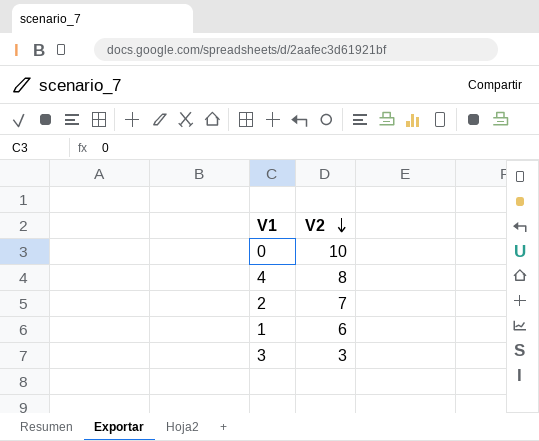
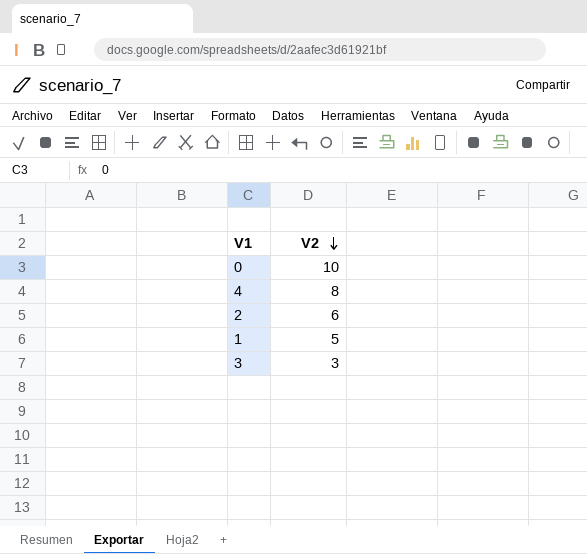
2 | V2: 7 -> 6
1 | V2: 6 -> 5

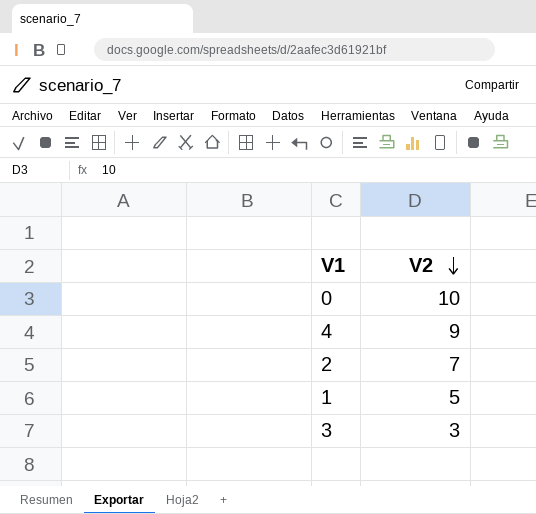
4 | V2: 8 -> 9
2 | V2: 6 -> 7

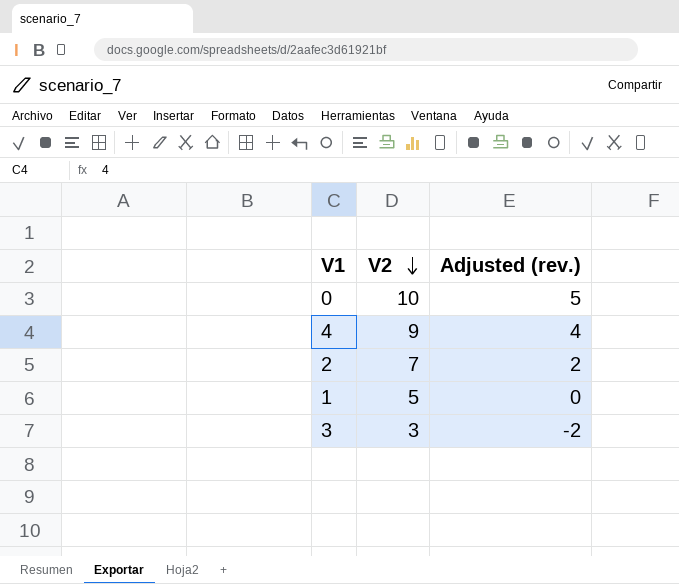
column Adjusted (rev.) | formula: none -> [V2] - 5

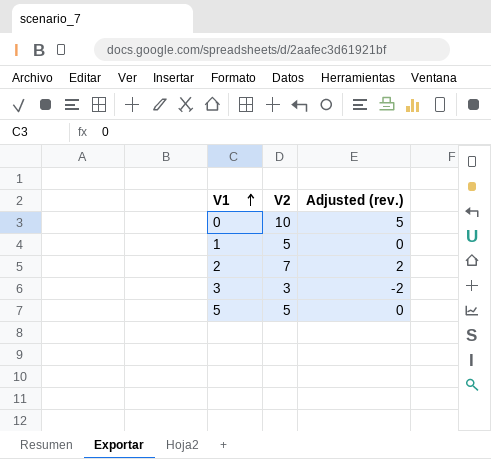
row order: V2 descending -> V1 ascending
row 4: 9 | 4 -> none
row 5: none -> 5 | 0

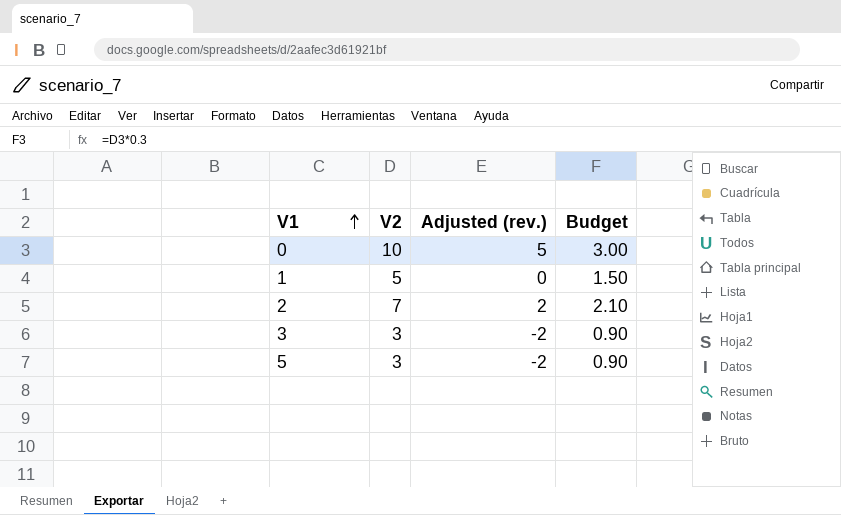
column Budget | formula: none -> [V2] * 0.3
5 | V2: 5 -> 3
5 | Adjusted (rev.): 0 -> -2

